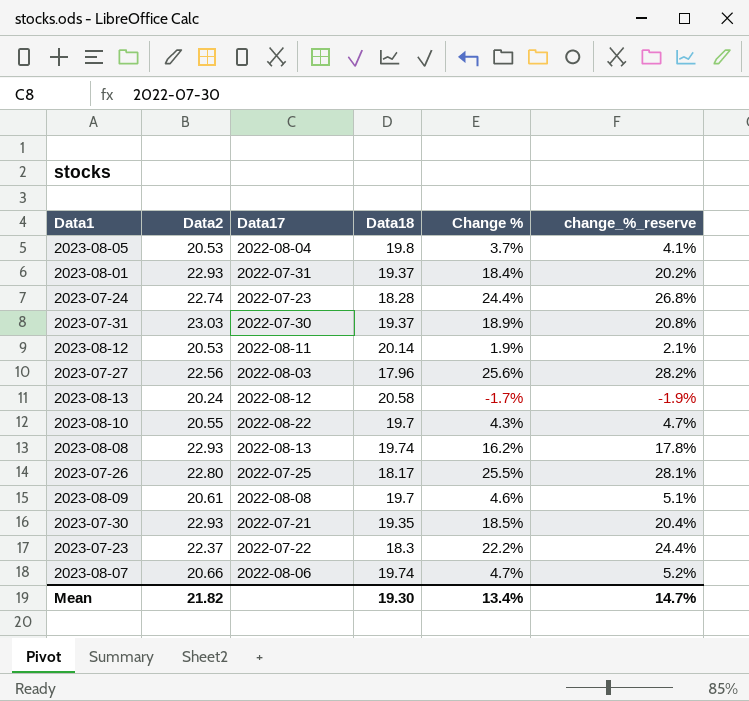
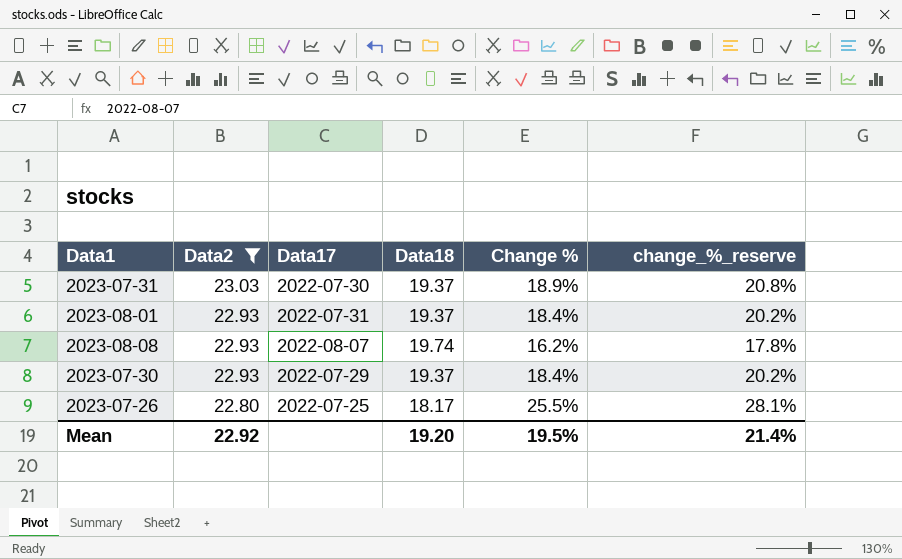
filter: none -> Data2 >= 22.80
row order: none -> Data2 descending
2023-08-08 | Data17: 2022-08-13 -> 2022-08-07
2023-07-30 | Data17: 2022-07-21 -> 2022-07-29
2023-07-30 | Data18: 19.35 -> 19.37
2023-07-30 | Change %: 18.5% -> 18.4%
2023-07-30 | change_%_reserve: 20.4% -> 20.2%
Mean | Data2: 21.82 -> 22.92
Mean | Data18: 19.30 -> 19.20
Mean | Change %: 13.4% -> 19.5%
Mean | change_%_reserve: 14.7% -> 21.4%

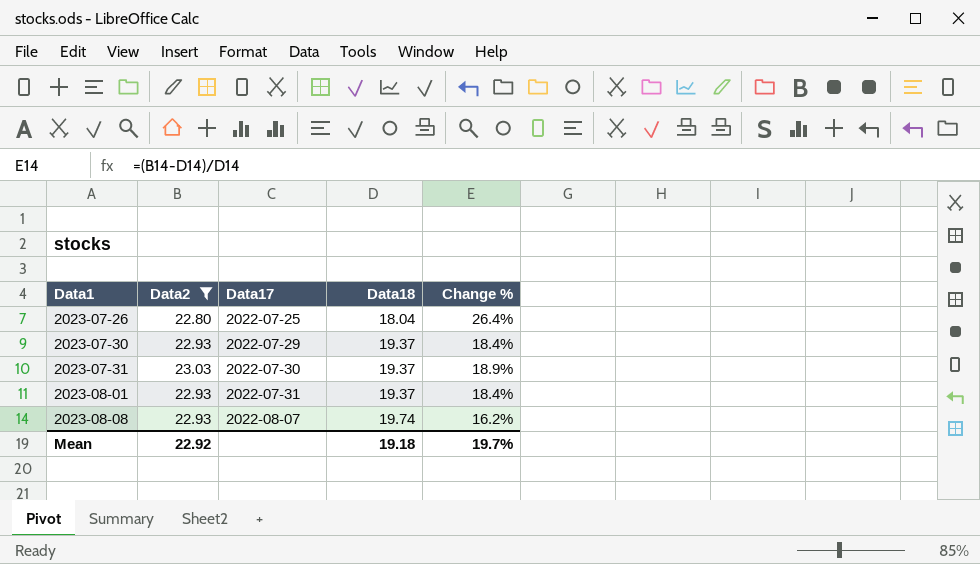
row order: Data2 descending -> Data1 ascending
column change_%_reserve | formula: [Change %] * 1.1 -> none
2023-07-26 | Data18: 18.17 -> 18.04
2023-07-26 | Change %: 25.5% -> 26.4%
Mean | Data18: 19.20 -> 19.18
Mean | Change %: 19.5% -> 19.7%

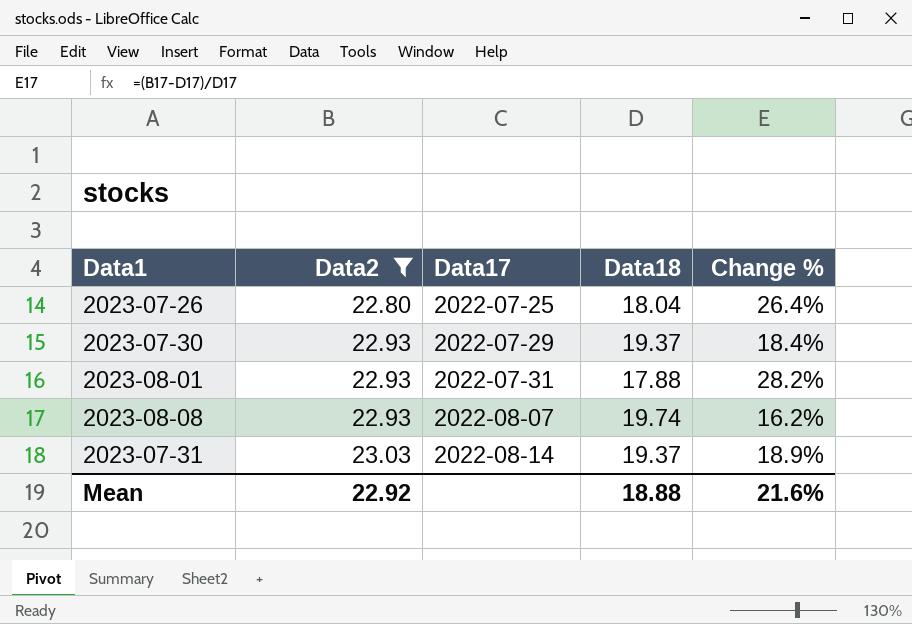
row order: Data1 ascending -> Data2 ascending
2023-08-01 | Data18: 19.37 -> 17.88
2023-08-01 | Change %: 18.4% -> 28.2%
2023-07-31 | Data17: 2022-07-30 -> 2022-08-14
Mean | Data18: 19.18 -> 18.88
Mean | Change %: 19.7% -> 21.6%

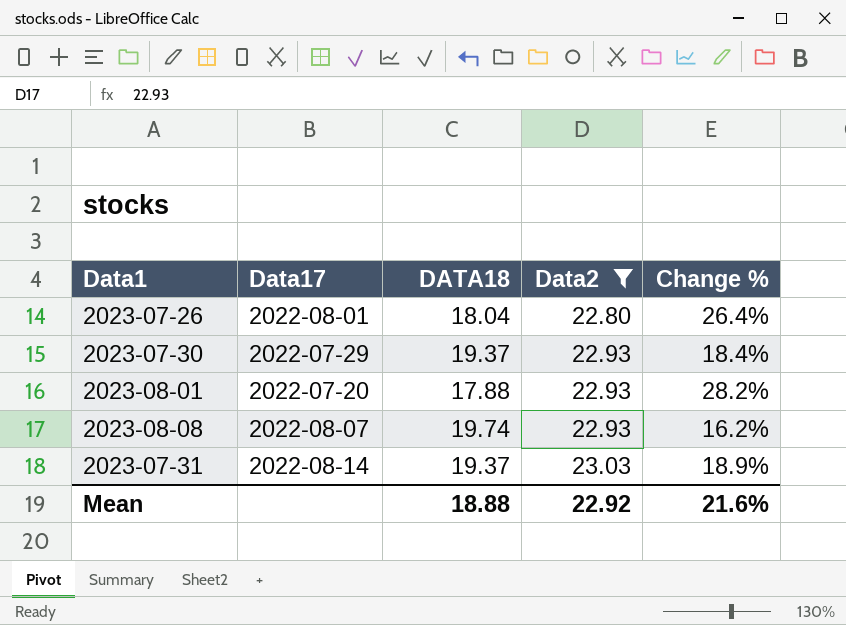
column name: Data18 -> DATA18
column Data2 | position: 2 -> 4
2023-07-26 | Data17: 2022-07-25 -> 2022-08-01
2023-08-01 | Data17: 2022-07-31 -> 2022-07-20

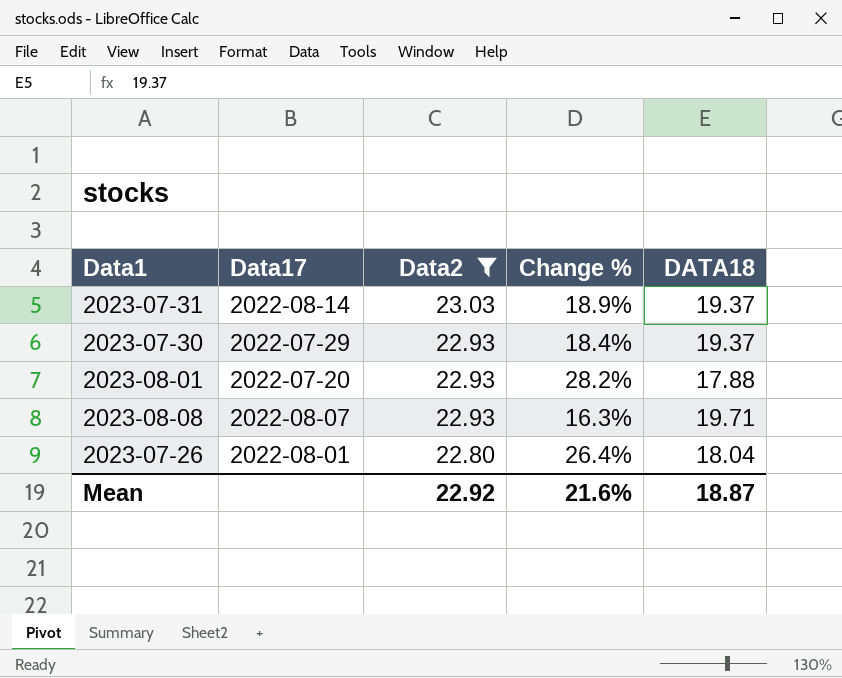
row order: Data2 ascending -> Data2 descending
column DATA18 | position: 3 -> 5
2023-08-08 | Change %: 16.2% -> 16.3%
2023-08-08 | DATA18: 19.74 -> 19.71
Mean | DATA18: 18.88 -> 18.87

